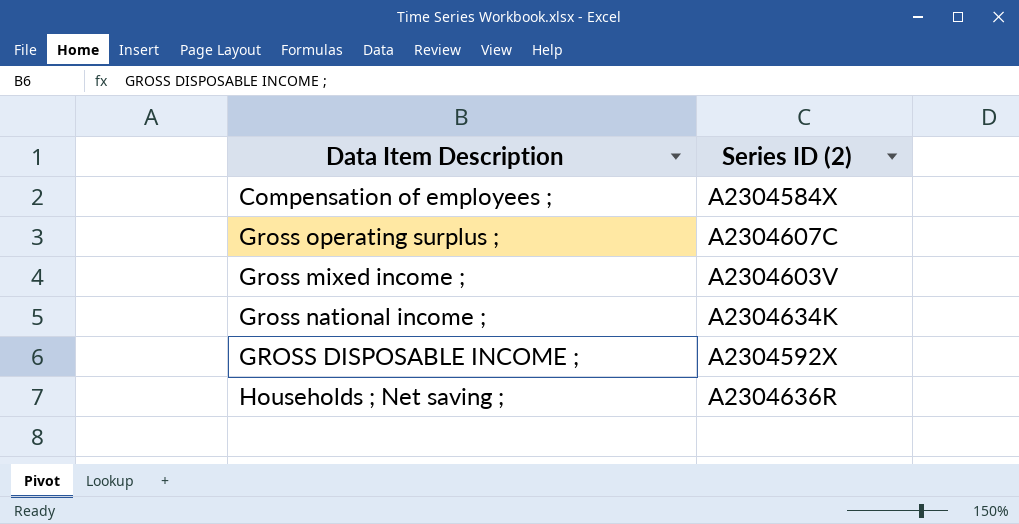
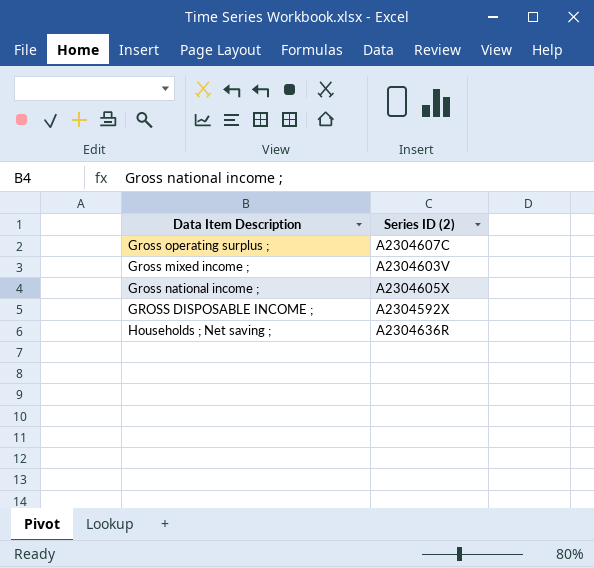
row Compensation of employees ;: A2304584X -> none
Gross national income ; | Series ID (2): A2304634K -> A2304605X

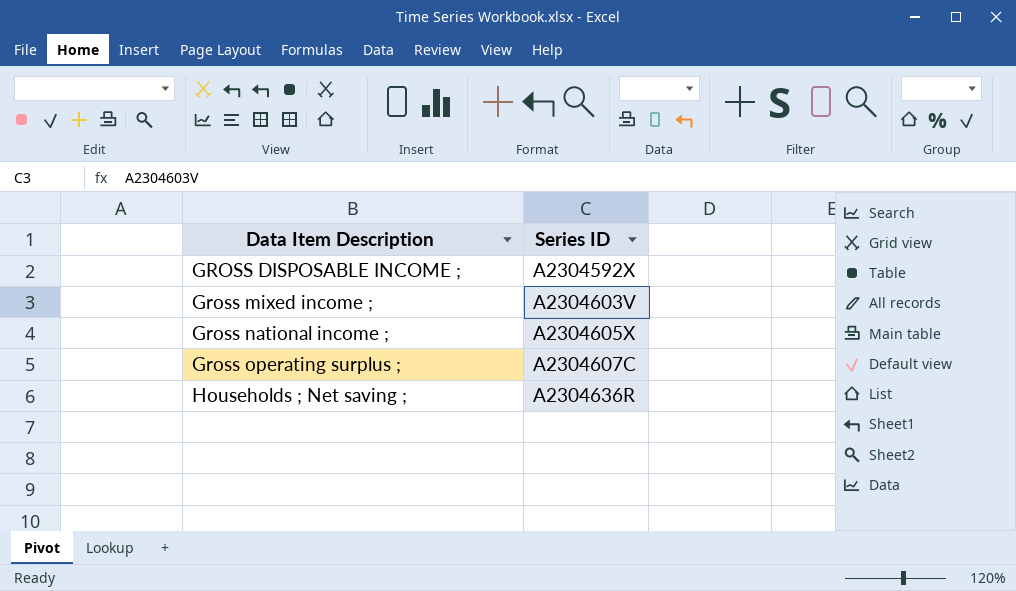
row order: none -> Data Item Description ascending
column name: Series ID (2) -> Series ID

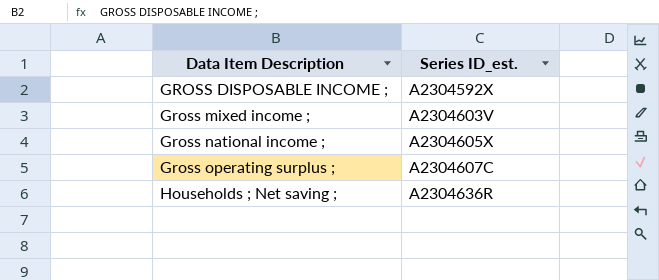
column name: Series ID -> Series ID_est.

